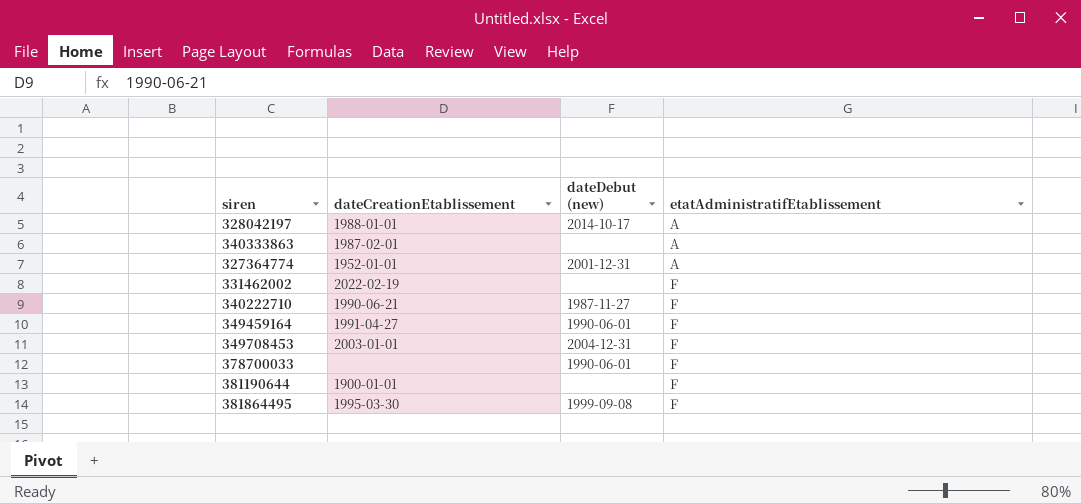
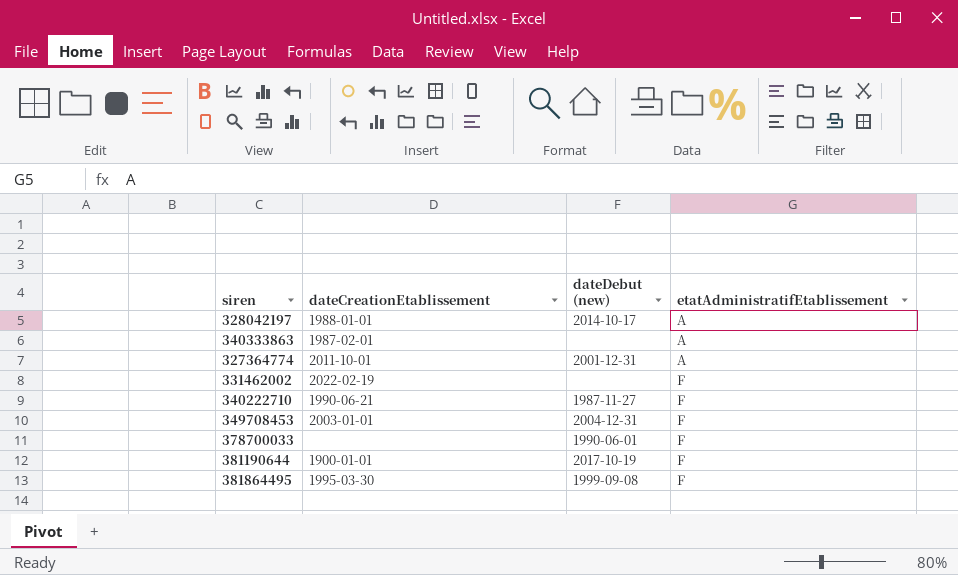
row 349459164: 1991-04-27 | 1990-06-01 | F -> none
327364774 | dateCreationEtablissement: 1952-01-01 -> 2011-10-01
381190644 | dateDebut (new): none -> 2017-10-19

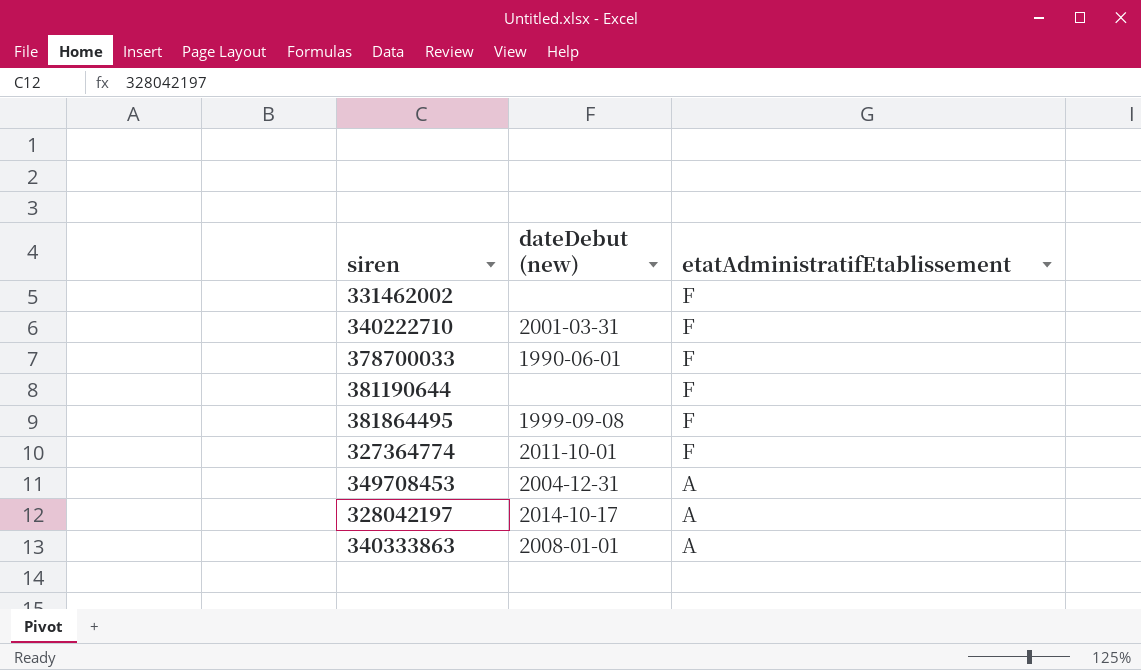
row order: etatAdministratifEtablissement ascending -> etatAdministratifEtablissement descending
column dateCreationEtablissement | position: 2 -> none
340222710 | dateDebut (new): 1987-11-27 -> 2001-03-31
381190644 | dateDebut (new): 2017-10-19 -> none
327364774 | dateDebut (new): 2001-12-31 -> 2011-10-01
327364774 | etatAdministratifEtablissement: A -> F
349708453 | etatAdministratifEtablissement: F -> A
340333863 | dateDebut (new): none -> 2008-01-01

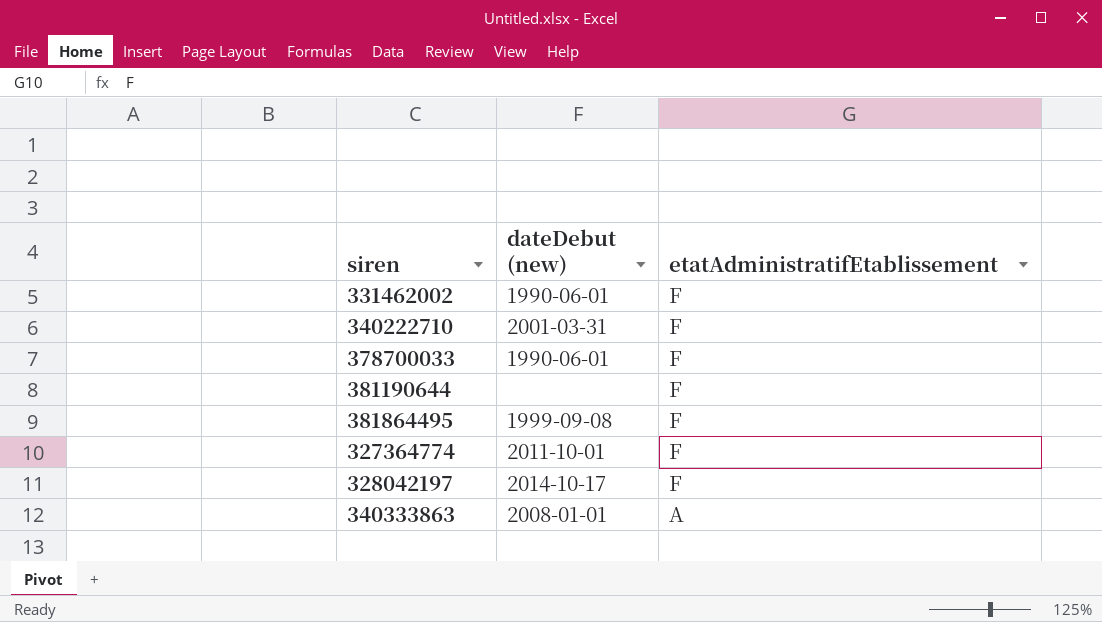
row 349708453: 2004-12-31 | A -> none
331462002 | dateDebut (new): none -> 1990-06-01
328042197 | etatAdministratifEtablissement: A -> F

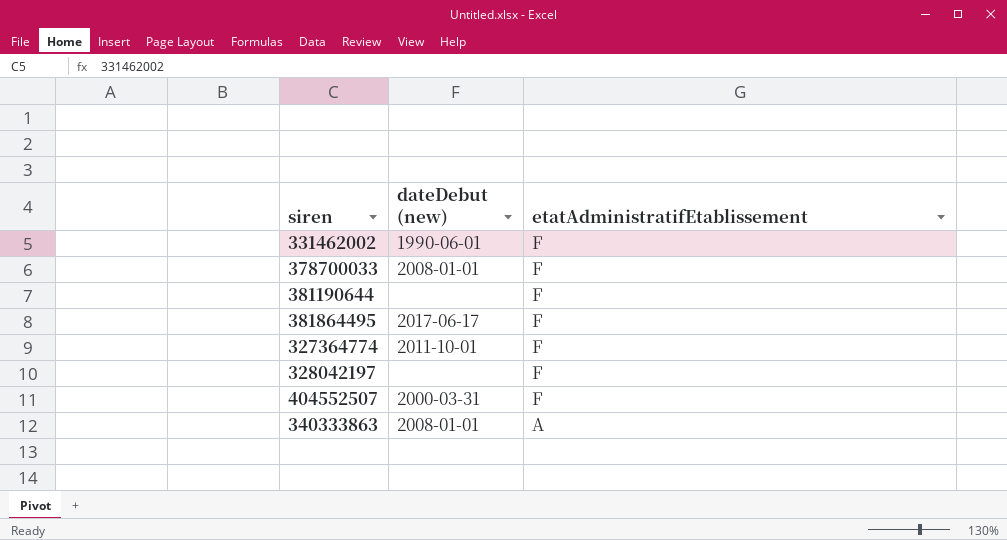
row 340222710: 2001-03-31 | F -> none
378700033 | dateDebut (new): 1990-06-01 -> 2008-01-01
381864495 | dateDebut (new): 1999-09-08 -> 2017-06-17
328042197 | dateDebut (new): 2014-10-17 -> none
row 404552507: none -> 2000-03-31 | F

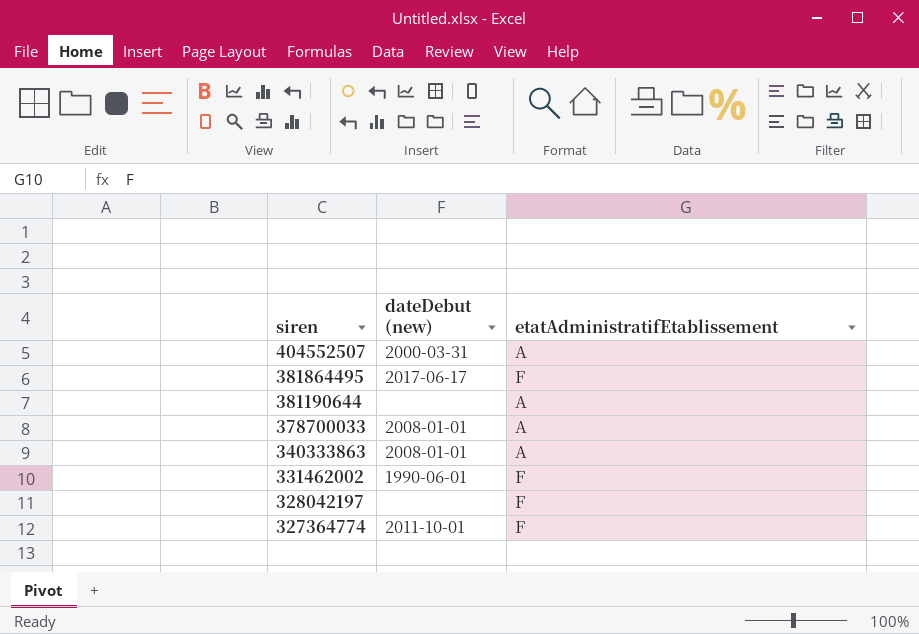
row order: etatAdministratifEtablissement descending -> siren descending
404552507 | etatAdministratifEtablissement: F -> A
381190644 | etatAdministratifEtablissement: F -> A
378700033 | etatAdministratifEtablissement: F -> A

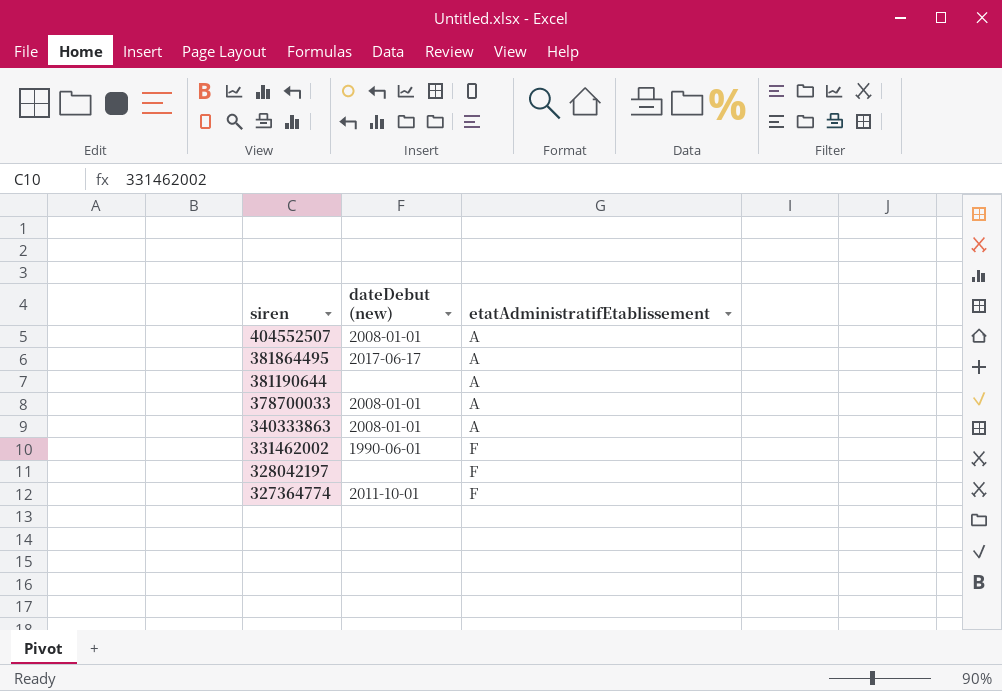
404552507 | dateDebut (new): 2000-03-31 -> 2008-01-01
381864495 | etatAdministratifEtablissement: F -> A

